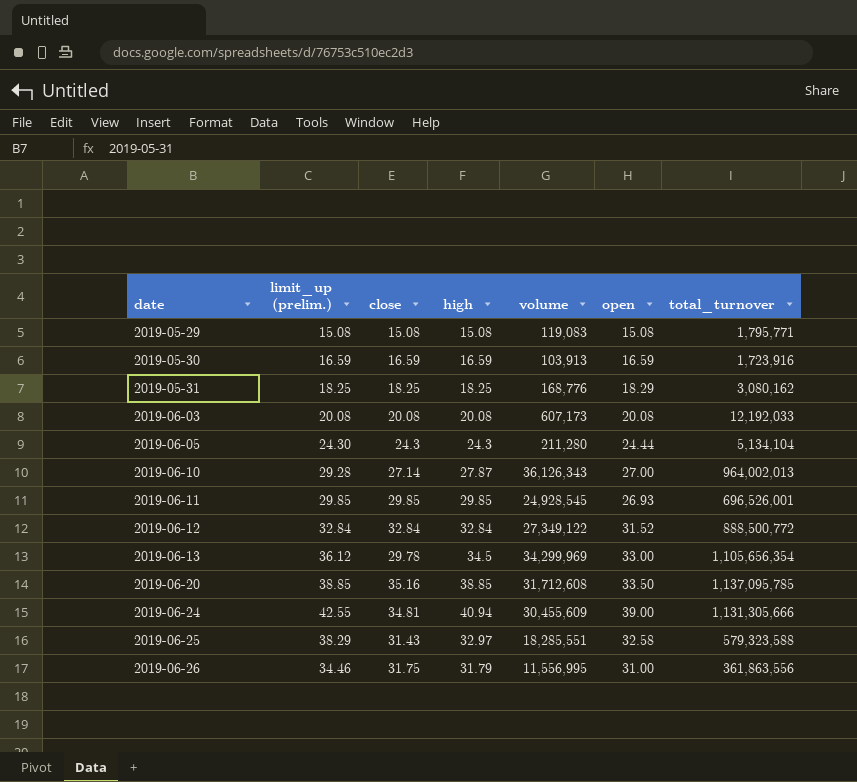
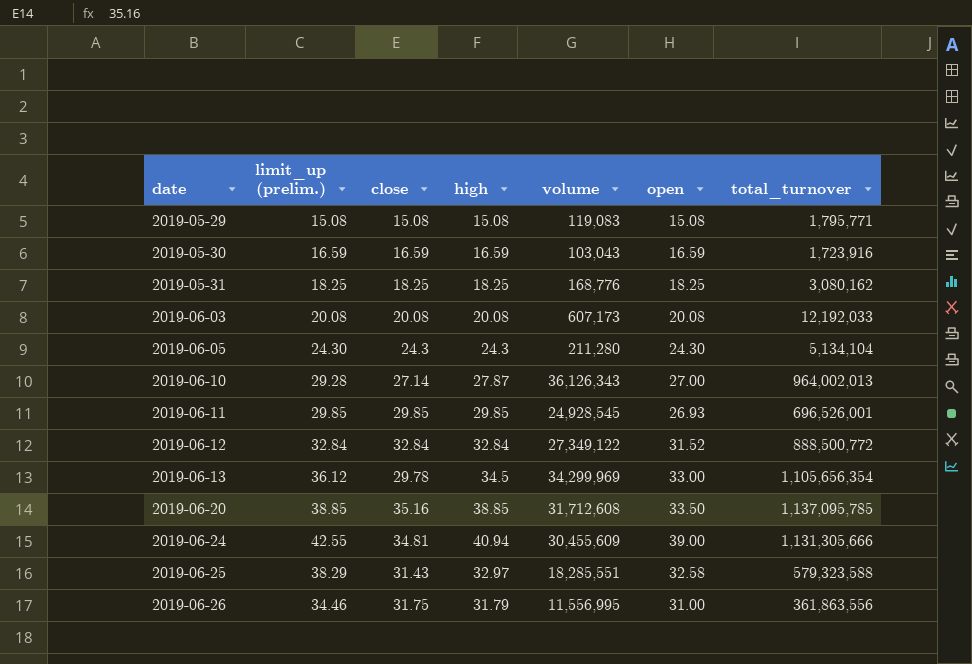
2019-05-30 | volume: 103,913 -> 103,043
2019-05-31 | open: 18.29 -> 18.25
2019-06-05 | open: 24.44 -> 24.30

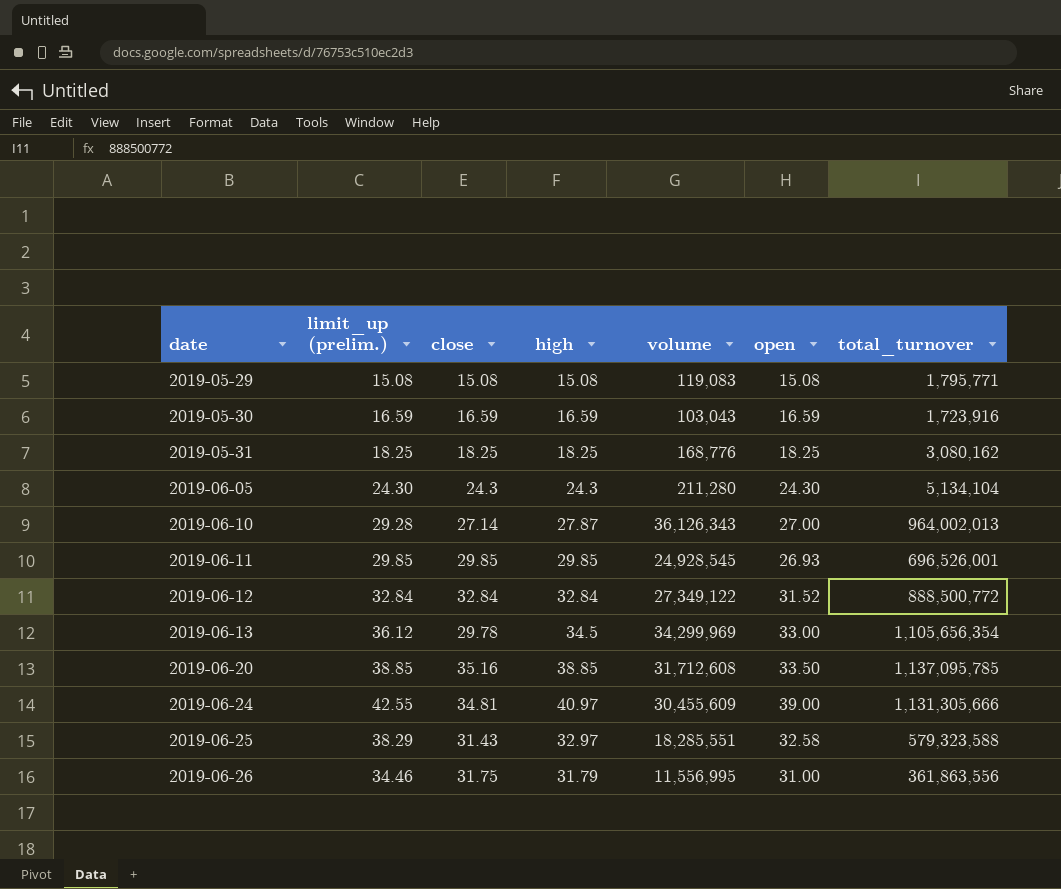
row 2019-06-03: 20.08 | 20.08 | 20.08 | 607,173 | 20.08 | 12,192,033 -> none
2019-06-24 | high: 40.94 -> 40.97

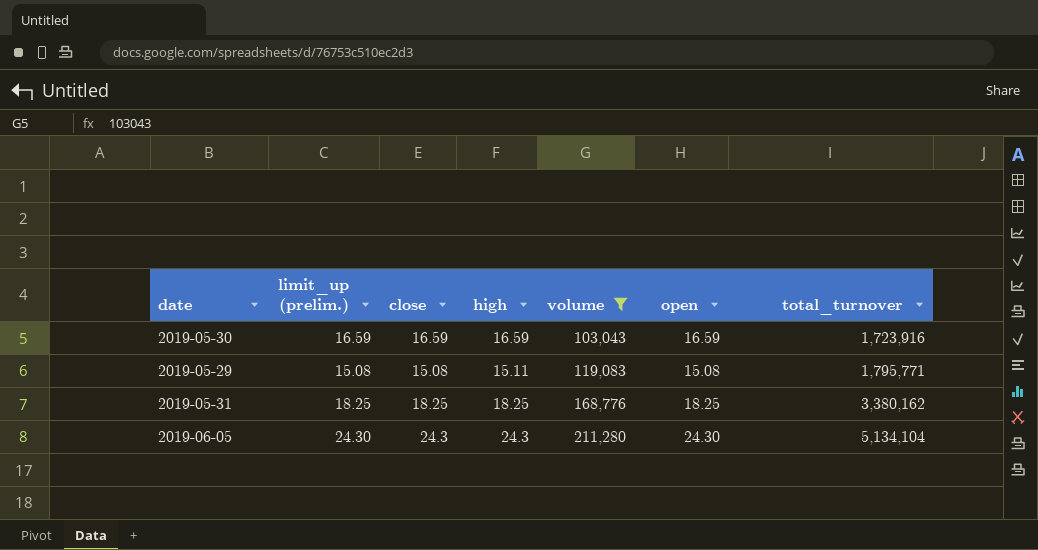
filter: none -> volume <= 211,280
row order: date ascending -> volume ascending
2019-05-29 | high: 15.08 -> 15.11
2019-05-31 | total_turnover: 3,080,162 -> 3,380,162

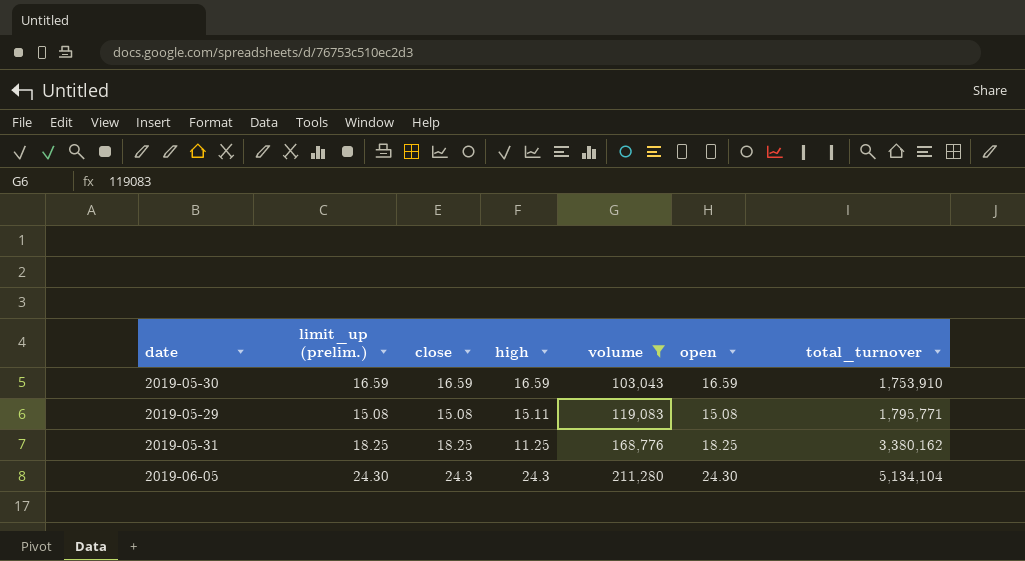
2019-05-30 | total_turnover: 1,723,916 -> 1,753,910
2019-05-31 | high: 18.25 -> 11.25

